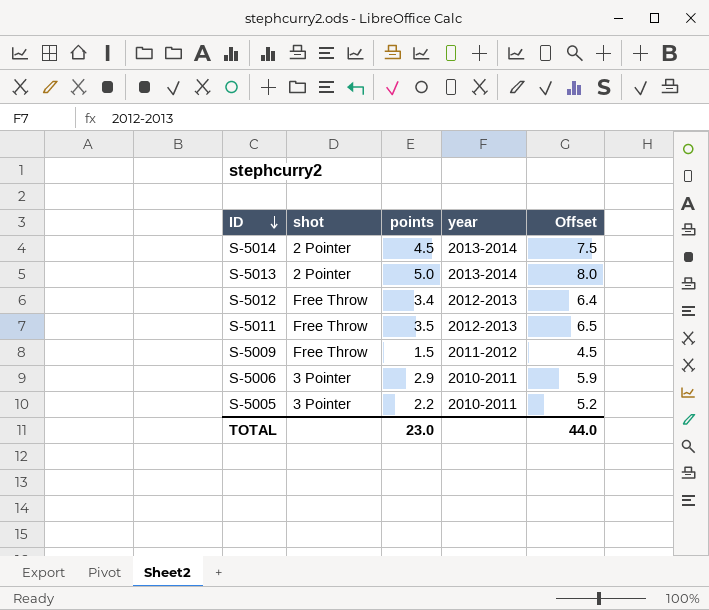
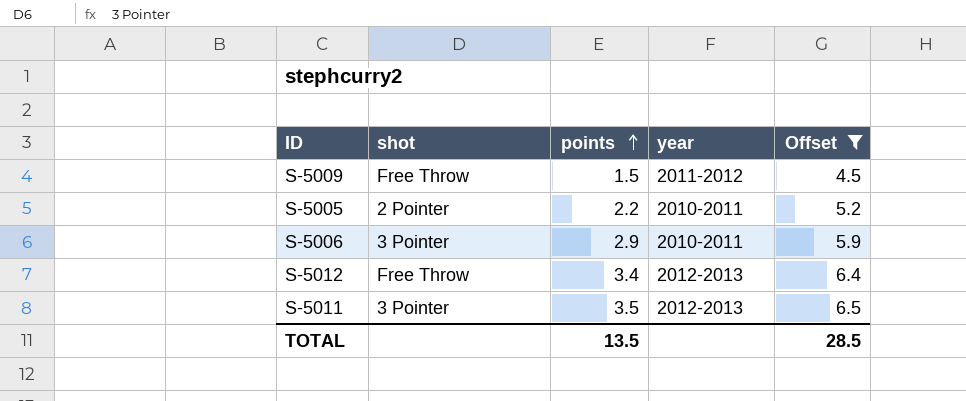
filter: none -> Offset <= 6.5
row order: ID descending -> points ascending
S-5005 | shot: 3 Pointer -> 2 Pointer
S-5011 | shot: Free Throw -> 3 Pointer
TOTAL | points: 23.0 -> 13.5
TOTAL | Offset: 44.0 -> 28.5

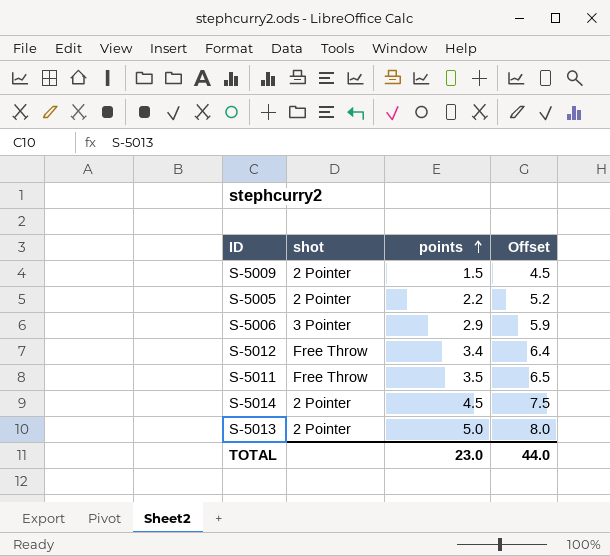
filter: Offset <= 6.5 -> none
column year | position: 4 -> none
S-5009 | shot: Free Throw -> 2 Pointer
S-5011 | shot: 3 Pointer -> Free Throw
TOTAL | points: 13.5 -> 23.0
TOTAL | Offset: 28.5 -> 44.0

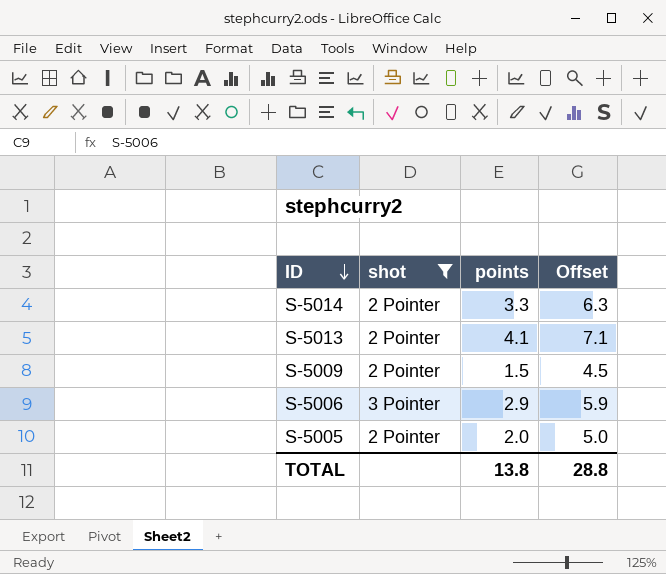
filter: none -> shot != Free Throw
row order: points ascending -> ID descending
S-5014 | points: 4.5 -> 3.3
S-5014 | Offset: 7.5 -> 6.3
S-5013 | points: 5.0 -> 4.1
S-5013 | Offset: 8.0 -> 7.1
S-5005 | points: 2.2 -> 2.0
S-5005 | Offset: 5.2 -> 5.0
TOTAL | points: 23.0 -> 13.8
TOTAL | Offset: 44.0 -> 28.8

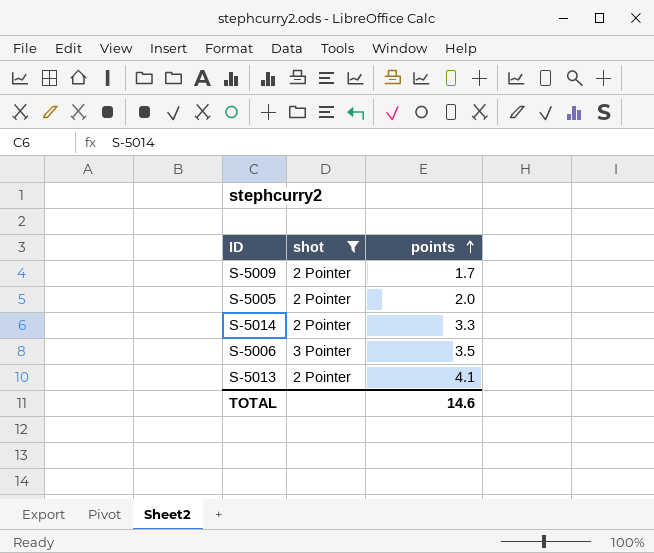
row order: ID descending -> points ascending
column Offset | formula: [points] + 3 -> none
S-5009 | points: 1.5 -> 1.7
S-5006 | points: 2.9 -> 3.5
TOTAL | points: 13.8 -> 14.6

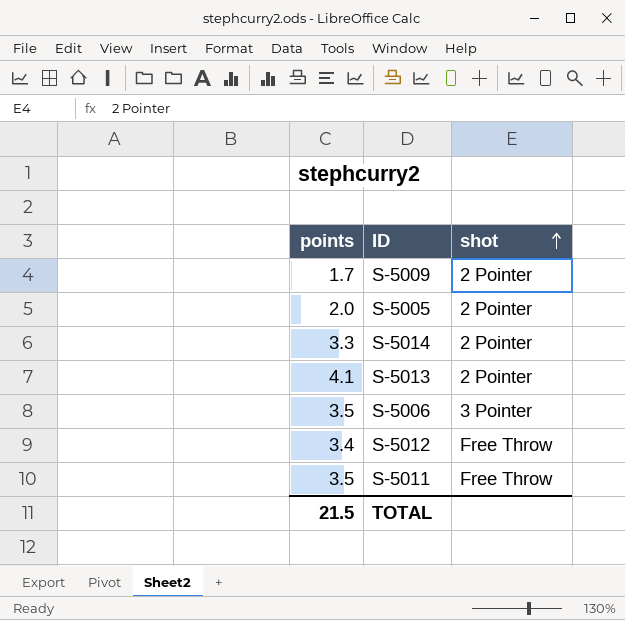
filter: shot != Free Throw -> none
row order: points ascending -> shot ascending
column points | position: 3 -> 1
TOTAL | points: 14.6 -> 21.5

